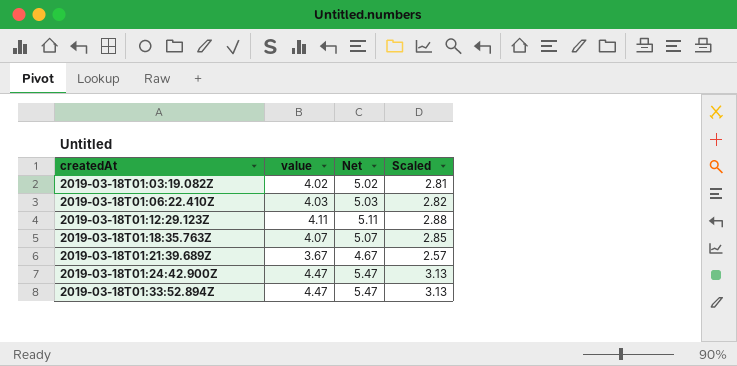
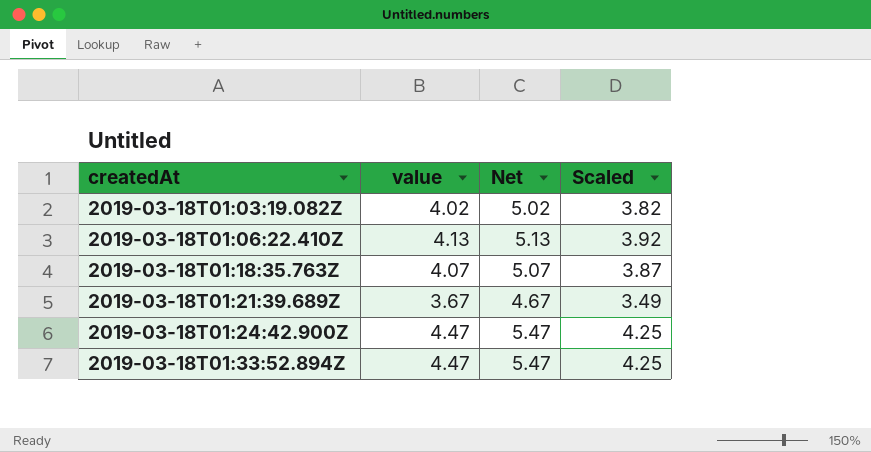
column Scaled | formula: [value] * 0.7 -> [value] * 0.95
row 2019-03-18T01:12:29.123Z: 4.11 | 5.11 | 2.88 -> none
2019-03-18T01:06:22.410Z | value: 4.03 -> 4.13
2019-03-18T01:06:22.410Z | Net: 5.03 -> 5.13

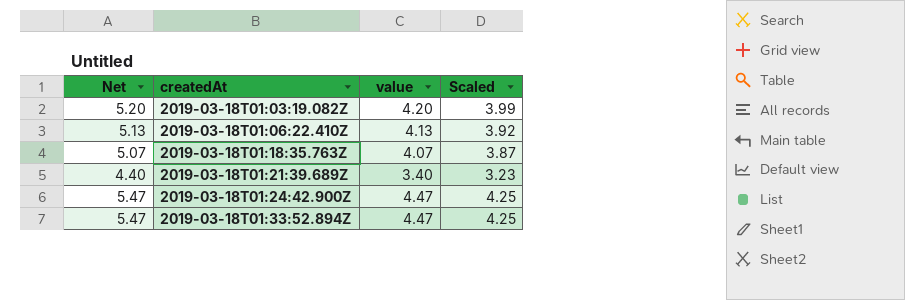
column Net | position: 3 -> 1
2019-03-18T01:03:19.082Z | Net: 5.02 -> 5.20
2019-03-18T01:03:19.082Z | value: 4.02 -> 4.20
2019-03-18T01:03:19.082Z | Scaled: 3.82 -> 3.99
2019-03-18T01:21:39.689Z | Net: 4.67 -> 4.40
2019-03-18T01:21:39.689Z | value: 3.67 -> 3.40
2019-03-18T01:21:39.689Z | Scaled: 3.49 -> 3.23

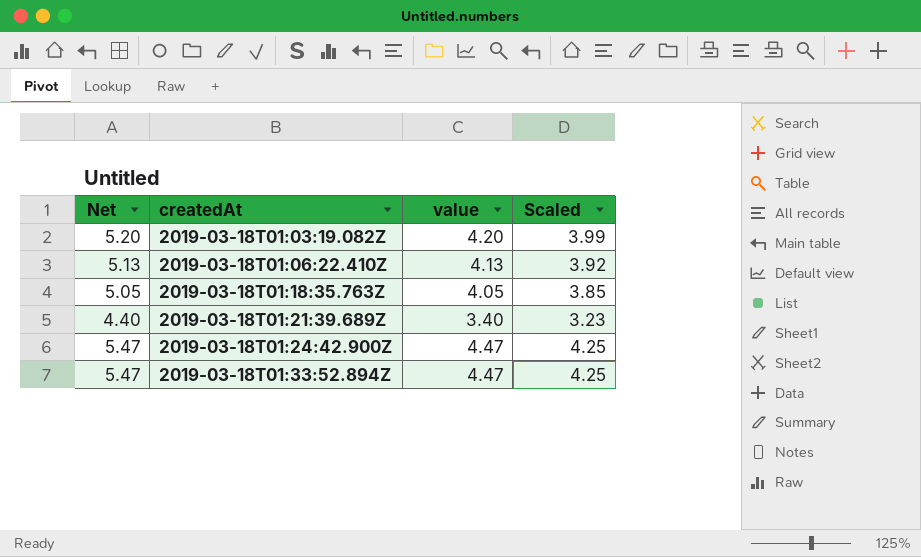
2019-03-18T01:18:35.763Z | Net: 5.07 -> 5.05
2019-03-18T01:18:35.763Z | value: 4.07 -> 4.05
2019-03-18T01:18:35.763Z | Scaled: 3.87 -> 3.85

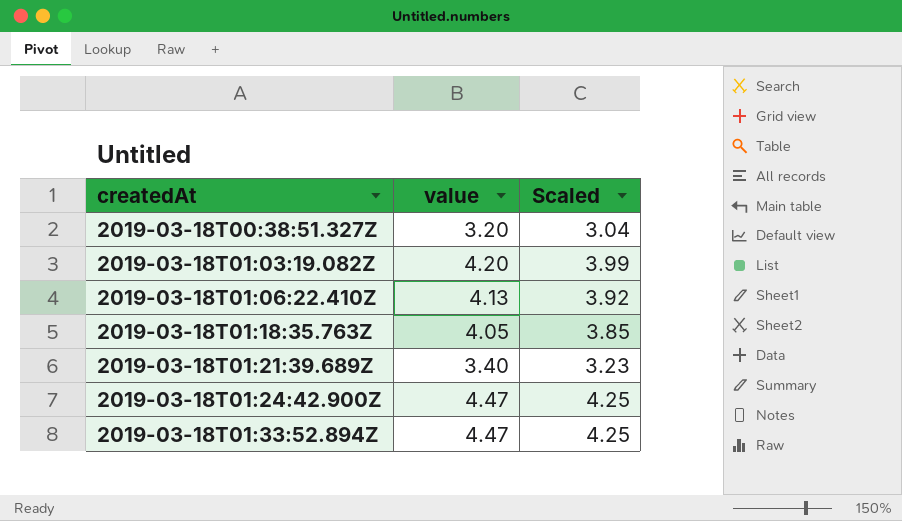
column Net | formula: [value] + 1 -> none
row 2019-03-18T00:38:51.327Z: none -> 3.20 | 3.04

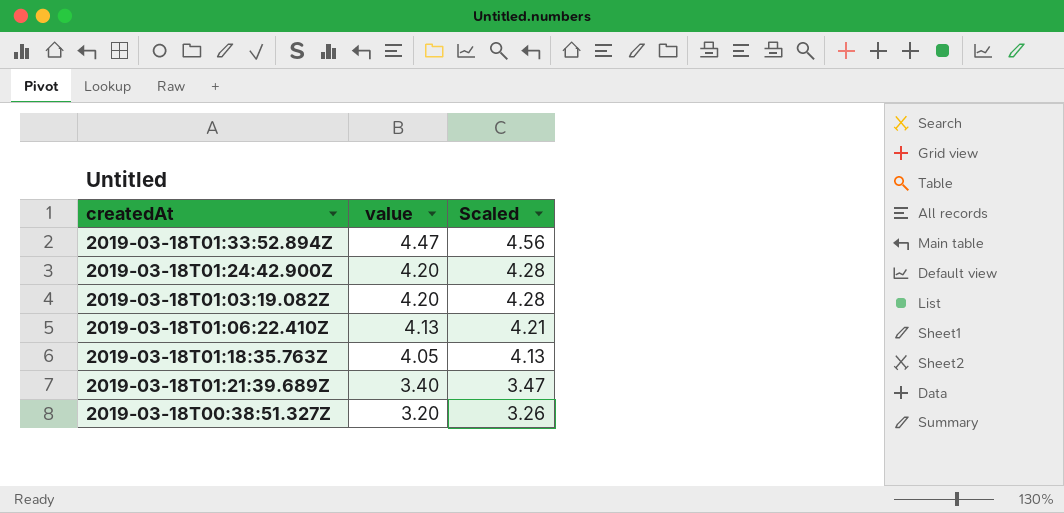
row order: createdAt ascending -> value descending
column Scaled | formula: [value] * 0.95 -> [value] * 1.02
2019-03-18T01:24:42.900Z | value: 4.47 -> 4.20

